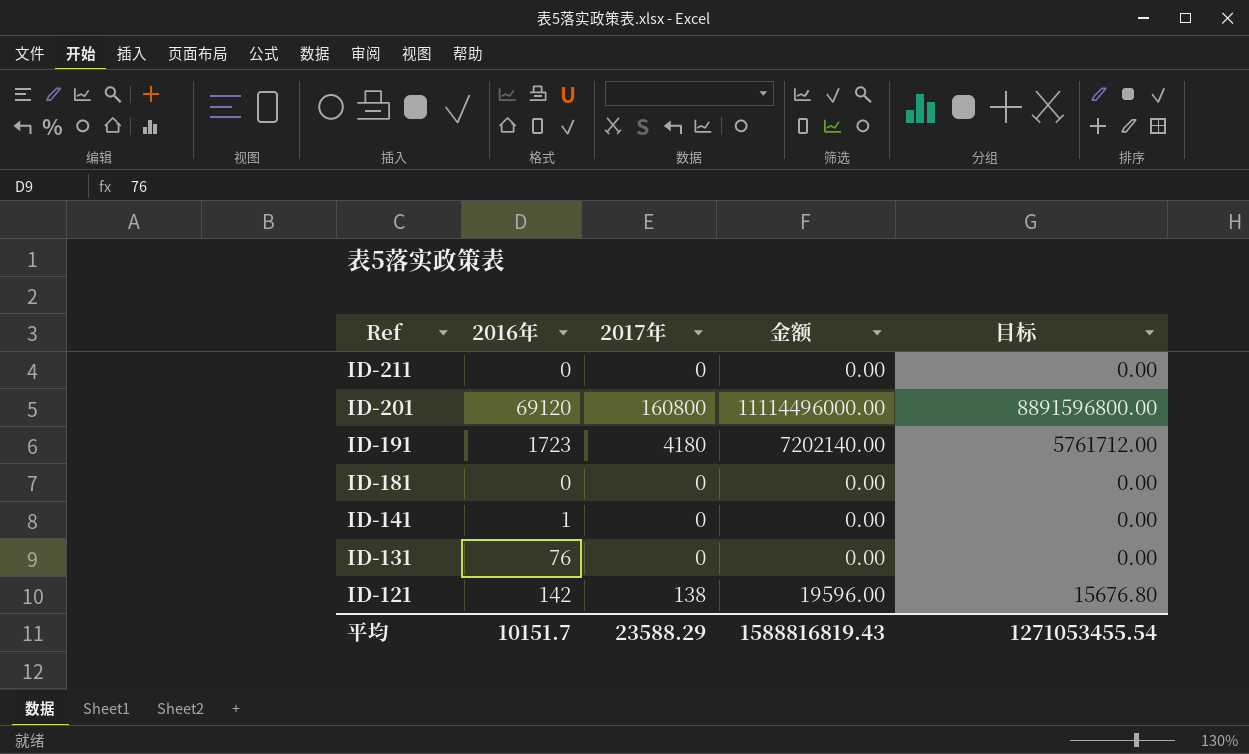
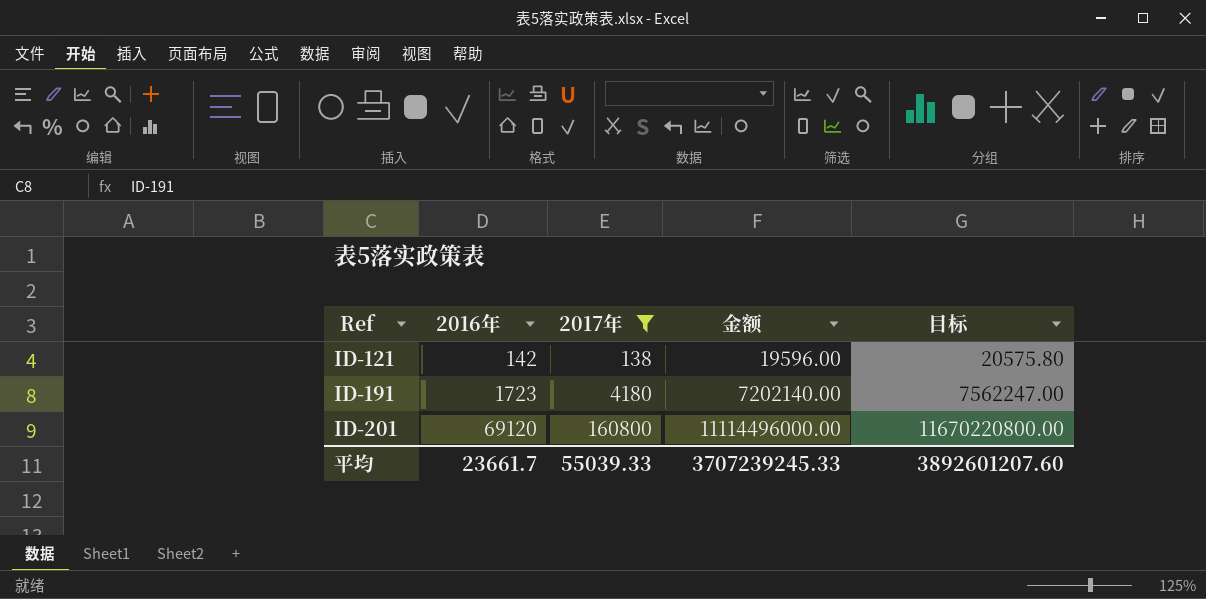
filter: none -> 2017年 != 0
row order: Ref descending -> Ref ascending
column 目标 | formula: [金额] * 0.8 -> [金额] * 1.05
平均 | 2016年: 10151.7 -> 23661.7
平均 | 2017年: 23588.29 -> 55039.33
平均 | 金额: 1588816819.43 -> 3707239245.33
平均 | 目标: 1271053455.54 -> 3892601207.60

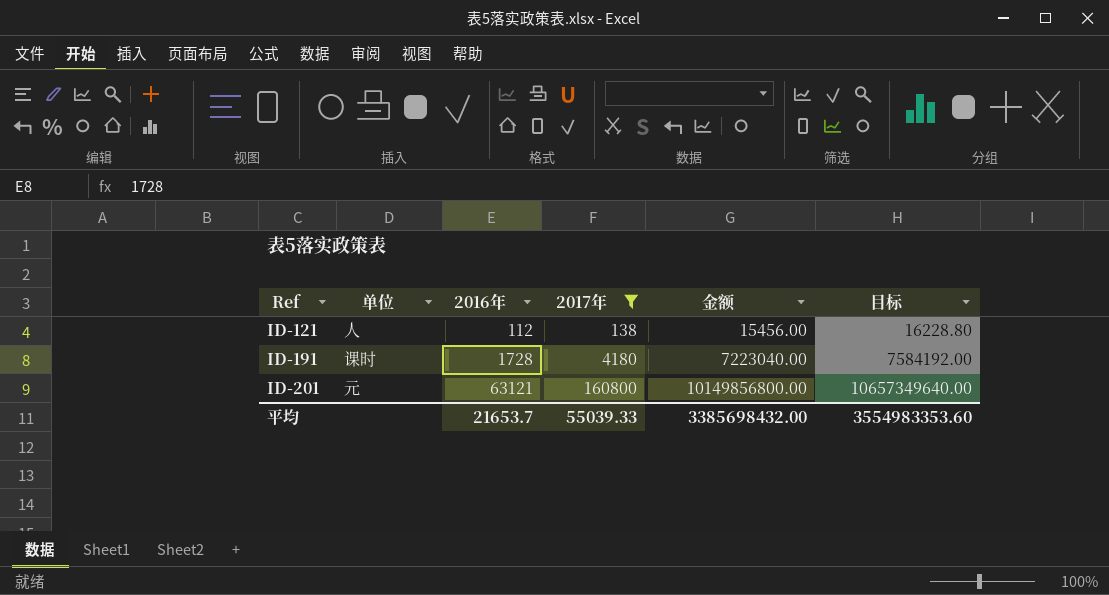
column 单位 | position: none -> 2
ID-121 | 2016年: 142 -> 112
ID-121 | 金额: 19596.00 -> 15456.00
ID-121 | 目标: 20575.80 -> 16228.80
ID-191 | 2016年: 1723 -> 1728
ID-191 | 金额: 7202140.00 -> 7223040.00
ID-191 | 目标: 7562247.00 -> 7584192.00
ID-201 | 2016年: 69120 -> 63121
ID-201 | 金额: 11114496000.00 -> 10149856800.00
ID-201 | 目标: 11670220800.00 -> 10657349640.00
平均 | 2016年: 23661.7 -> 21653.7
平均 | 金额: 3707239245.33 -> 3385698432.00
平均 | 目标: 3892601207.60 -> 3554983353.60

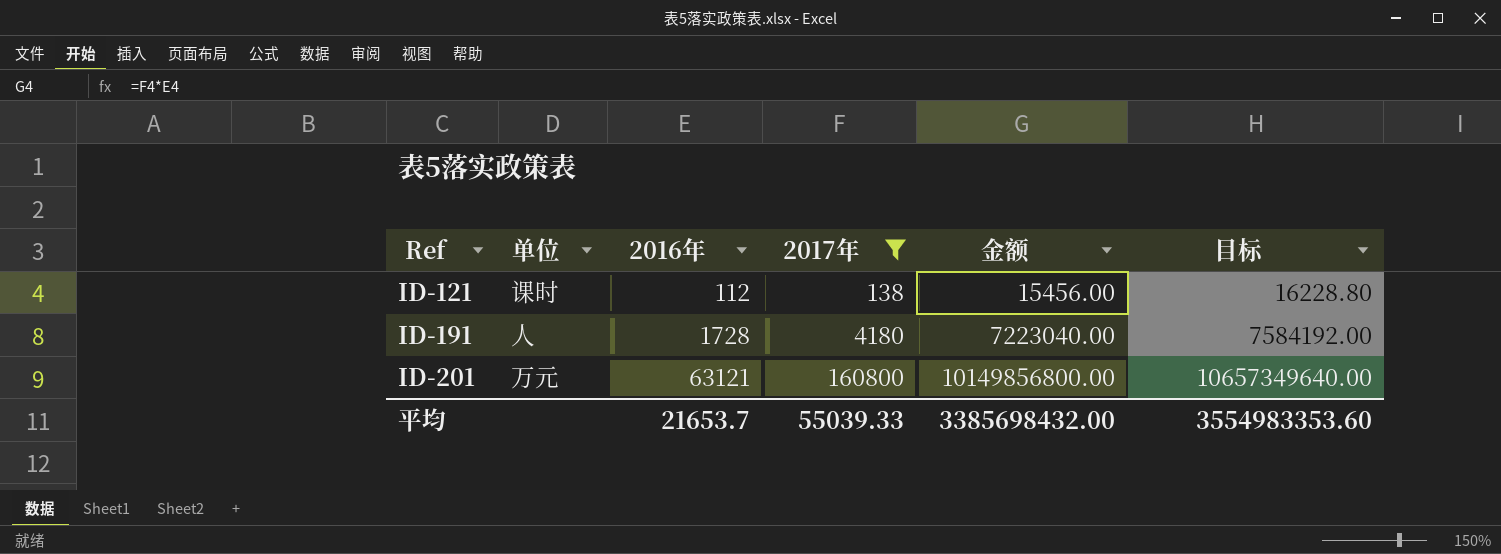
ID-121 | 单位: 人 -> 课时
ID-191 | 单位: 课时 -> 人
ID-201 | 单位: 元 -> 万元

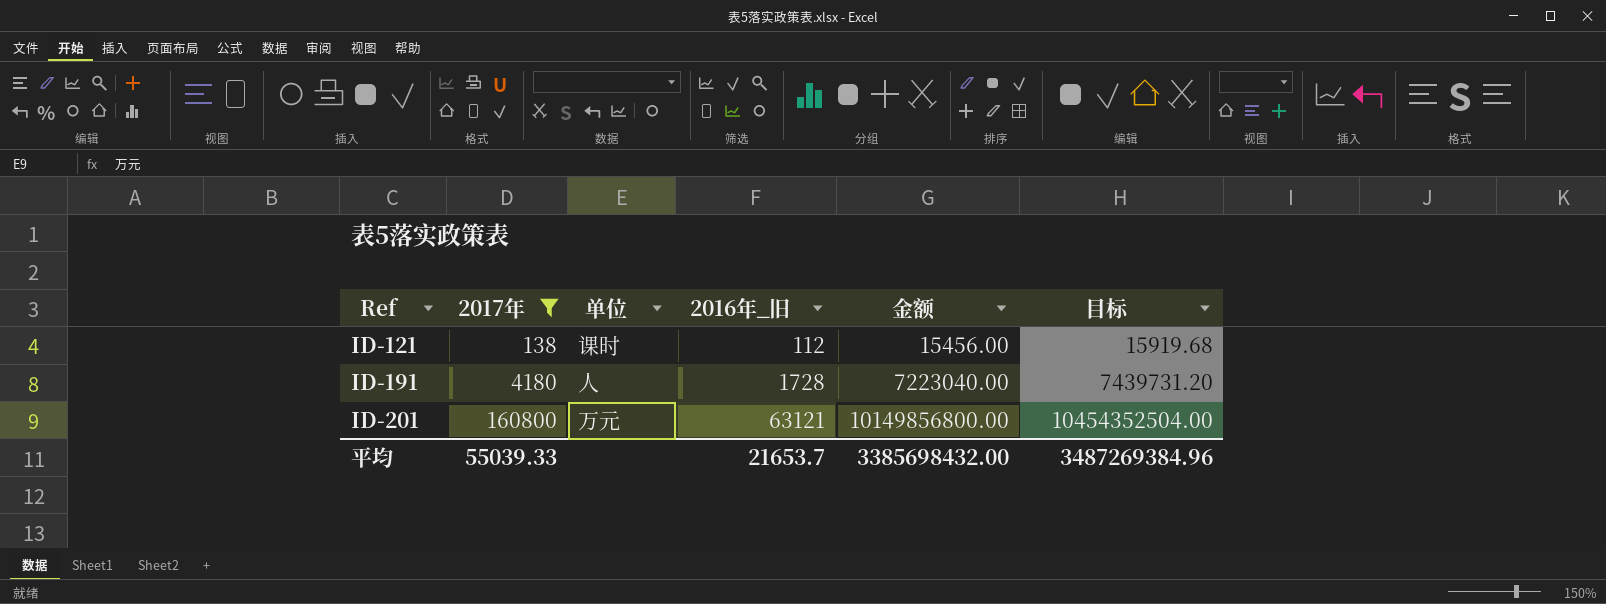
column 2017年 | position: 4 -> 2
column name: 2016年 -> 2016年_旧
column 目标 | formula: [金额] * 1.05 -> [金额] * 1.03
平均 | 目标: 3554983353.60 -> 3487269384.96

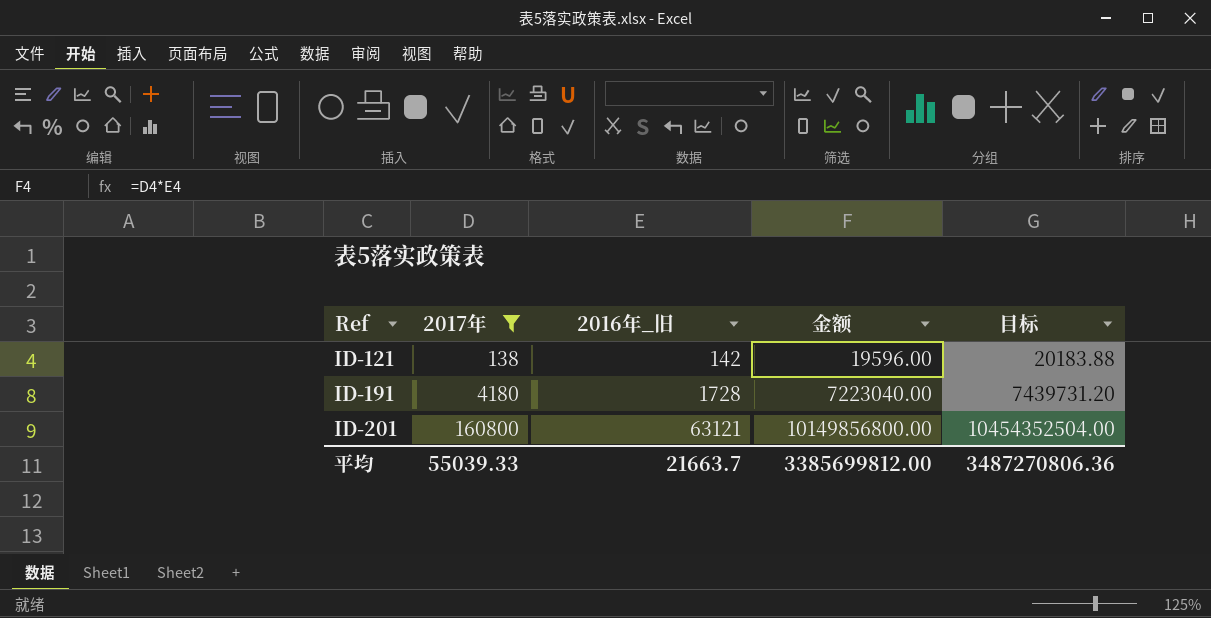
column 单位 | position: 3 -> none
ID-121 | 2016年_旧: 112 -> 142
ID-121 | 金额: 15456.00 -> 19596.00
ID-121 | 目标: 15919.68 -> 20183.88
平均 | 2016年_旧: 21653.7 -> 21663.7
平均 | 金额: 3385698432.00 -> 3385699812.00
平均 | 目标: 3487269384.96 -> 3487270806.36

